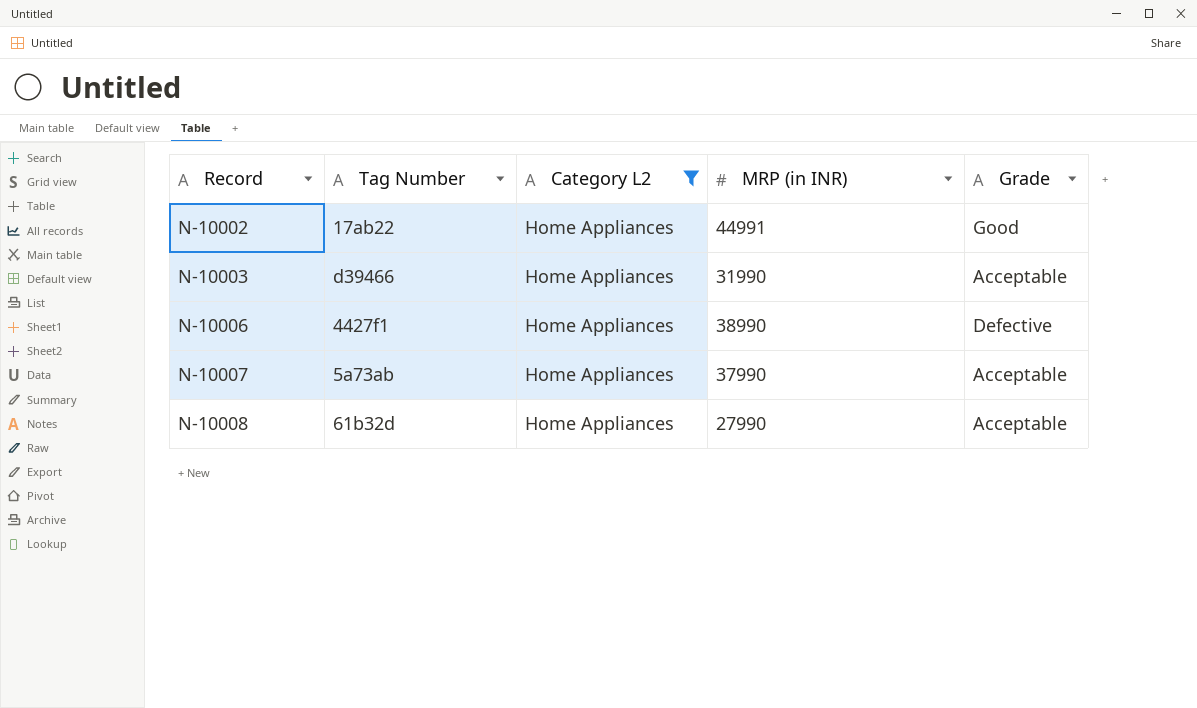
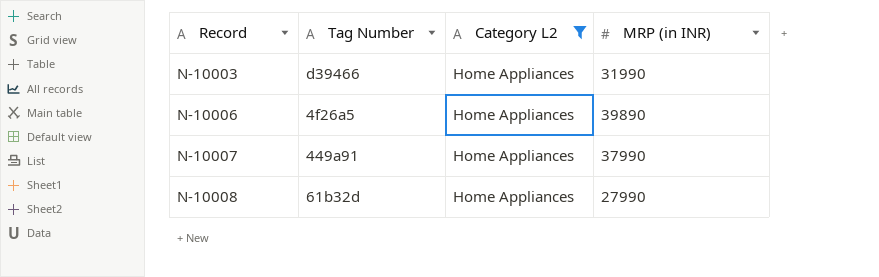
column Grade | position: 5 -> none
row N-10002: 17ab22 | Home Appliances | 44991 | Good -> none
N-10006 | Tag Number: 4427f1 -> 4f26a5
N-10006 | MRP (in INR): 38990 -> 39890
N-10007 | Tag Number: 5a73ab -> 449a91

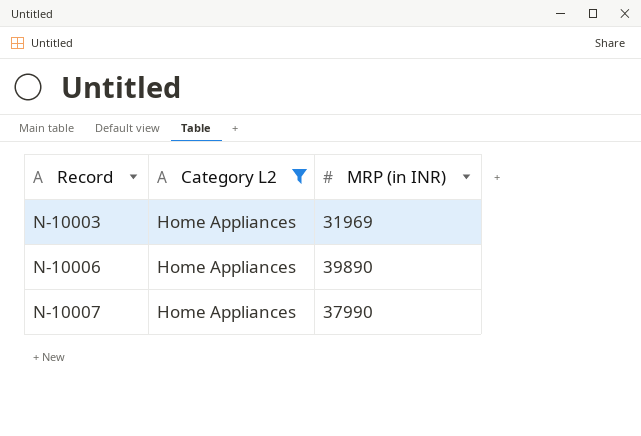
column Tag Number | position: 2 -> none
row N-10008: 61b32d | Home Appliances | 27990 -> none
N-10003 | MRP (in INR): 31990 -> 31969

